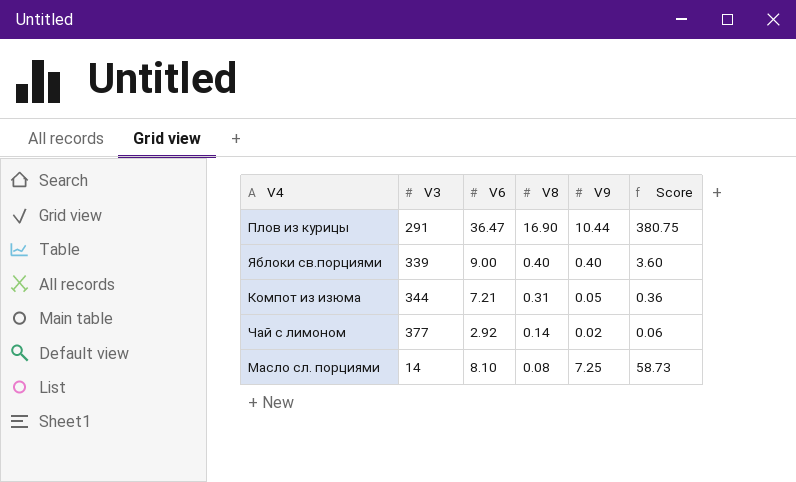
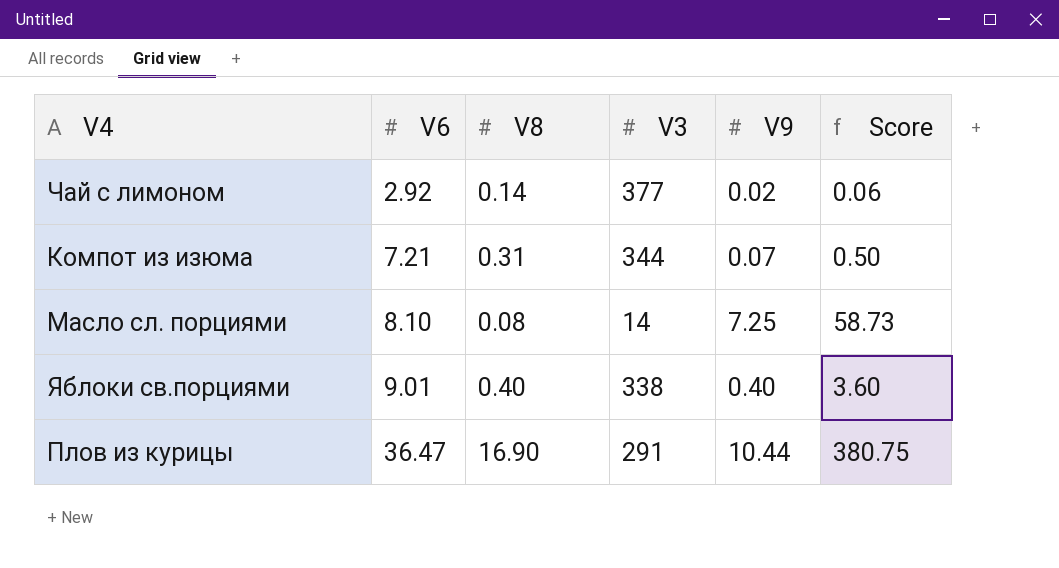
row order: V8 descending -> V6 ascending
column V3 | position: 2 -> 4
Компот из изюма | V9: 0.05 -> 0.07
Компот из изюма | Score: 0.36 -> 0.50
Яблоки св.порциями | V6: 9.00 -> 9.01
Яблоки св.порциями | V3: 339 -> 338

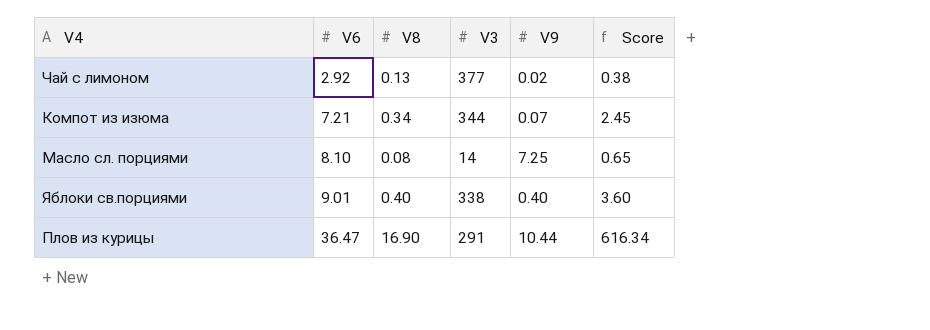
column Score | formula: [V6] * [V9] -> [V6] * [V8]
Чай с лимоном | V8: 0.14 -> 0.13
Компот из изюма | V8: 0.31 -> 0.34

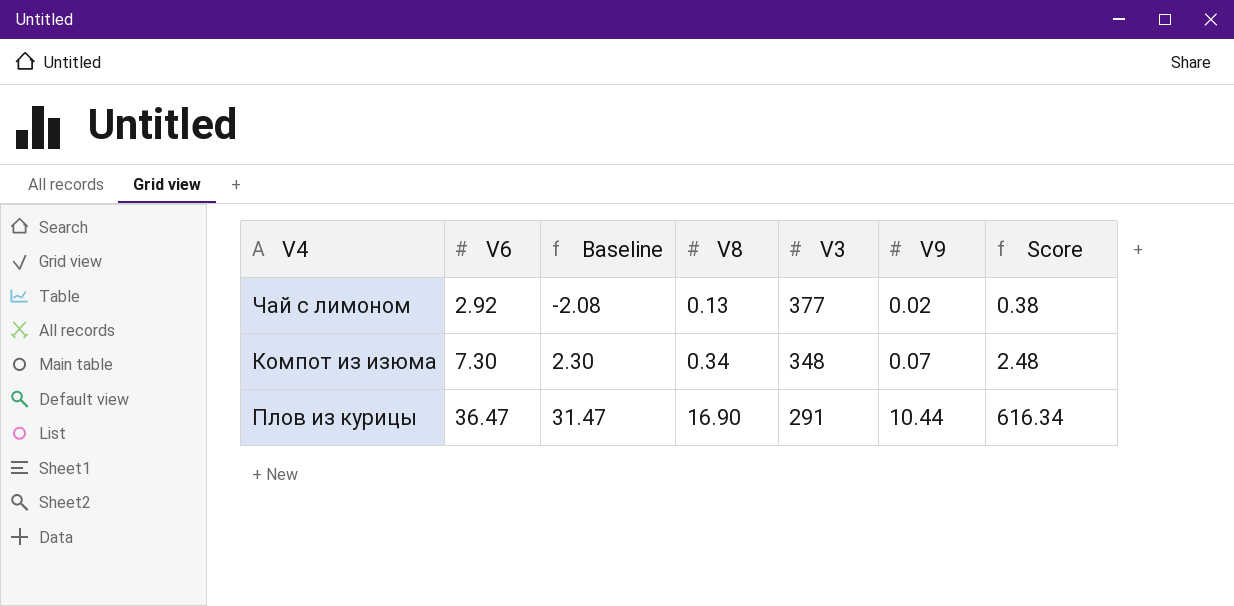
column Baseline | formula: none -> [V6] - 5
row Масло сл. порциями: 8.10 | 0.08 | 14 | 7.25 | 0.65 -> none
row Яблоки св.порциями: 9.01 | 0.40 | 338 | 0.40 | 3.60 -> none
Компот из изюма | V6: 7.21 -> 7.30
Компот из изюма | V3: 344 -> 348
Компот из изюма | Score: 2.45 -> 2.48

